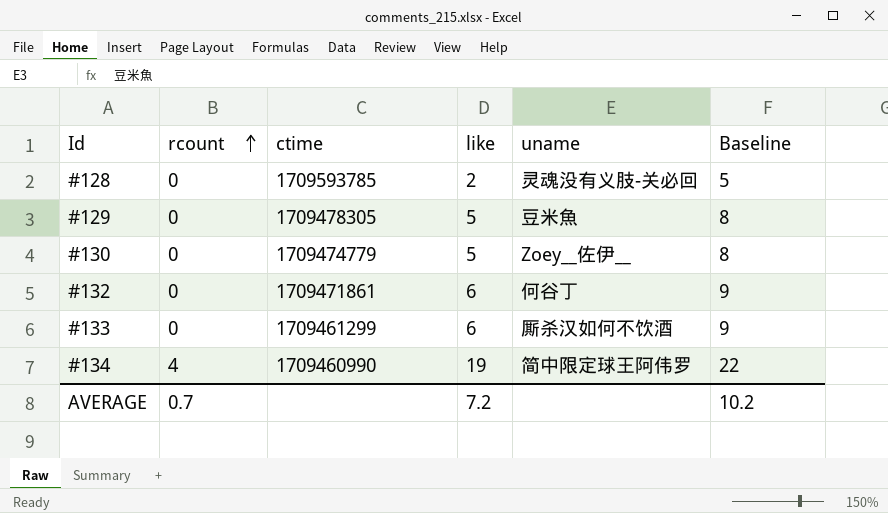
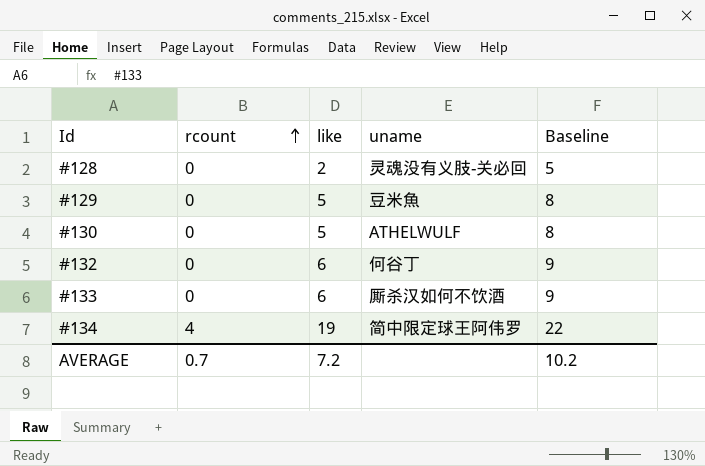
column ctime | position: 3 -> none
#130 | uname: Zoey__佐伊__ -> ATHELWULF

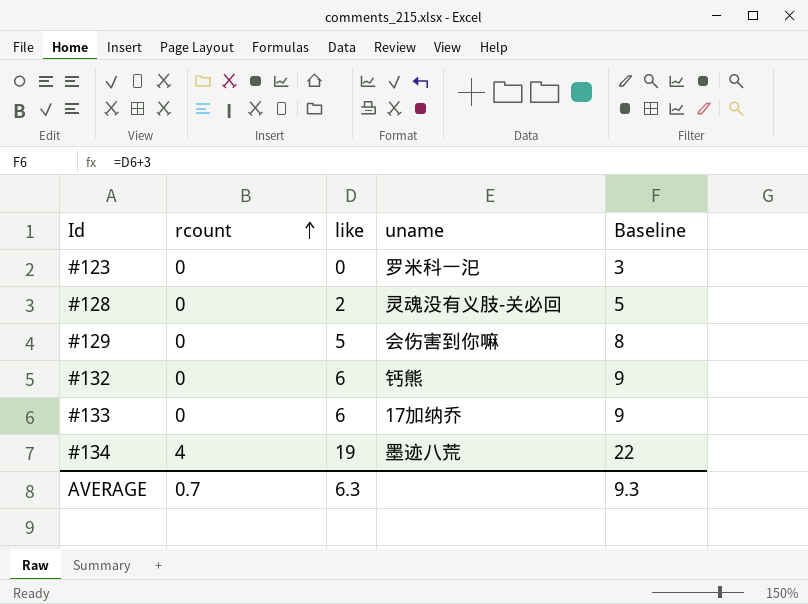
row #130: 0 | 5 | ATHELWULF | 8 -> none
row #123: none -> 0 | 0 | 罗米科一汜 | 3
#129 | uname: 豆米魚 -> 会伤害到你嘛
#132 | uname: 何谷丁 -> 钙熊
#133 | uname: 厮杀汉如何不饮酒 -> 17加纳乔
#134 | uname: 简中限定球王阿伟罗 -> 墨迹八荒
AVERAGE | like: 7.2 -> 6.3
AVERAGE | Baseline: 10.2 -> 9.3

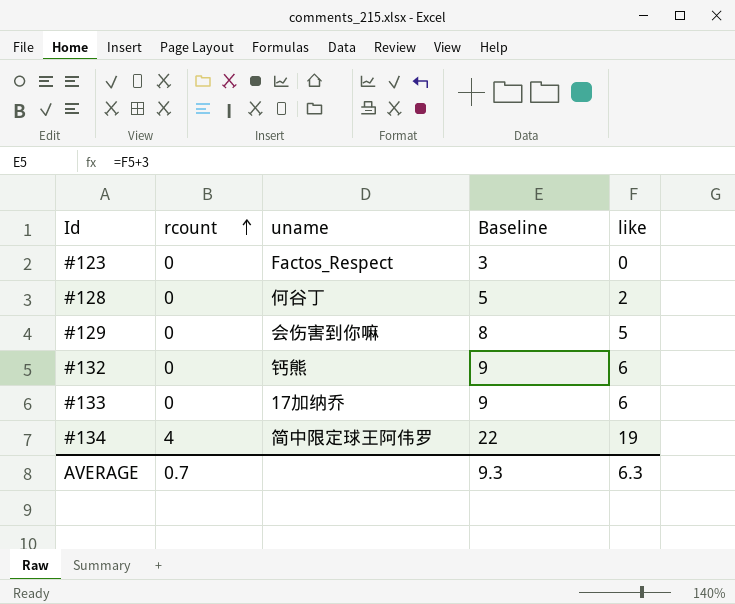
column like | position: 3 -> 5
#123 | uname: 罗米科一汜 -> Factos_Respect
#128 | uname: 灵魂没有义肢-关必回 -> 何谷丁
#134 | uname: 墨迹八荒 -> 简中限定球王阿伟罗

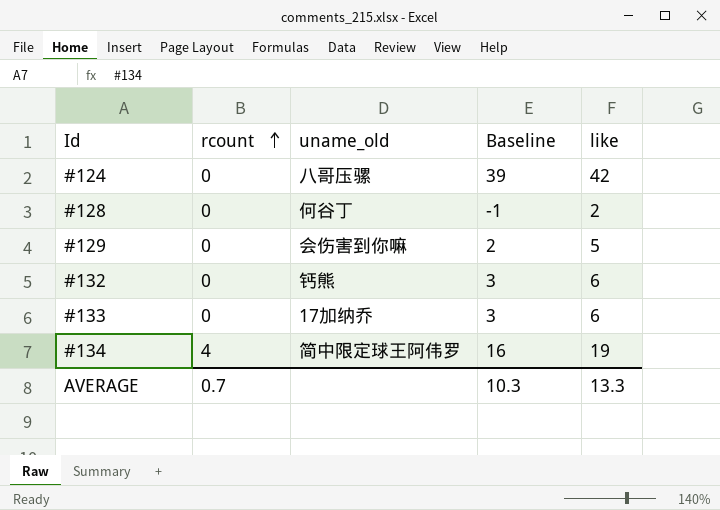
column name: uname -> uname_old
column Baseline | formula: [like] + 3 -> [like] - 3
row #123: 0 | Factos_Respect | 3 | 0 -> none
row #124: none -> 0 | 八哥压骡 | 39 | 42
AVERAGE | Baseline: 9.3 -> 10.3
AVERAGE | like: 6.3 -> 13.3

